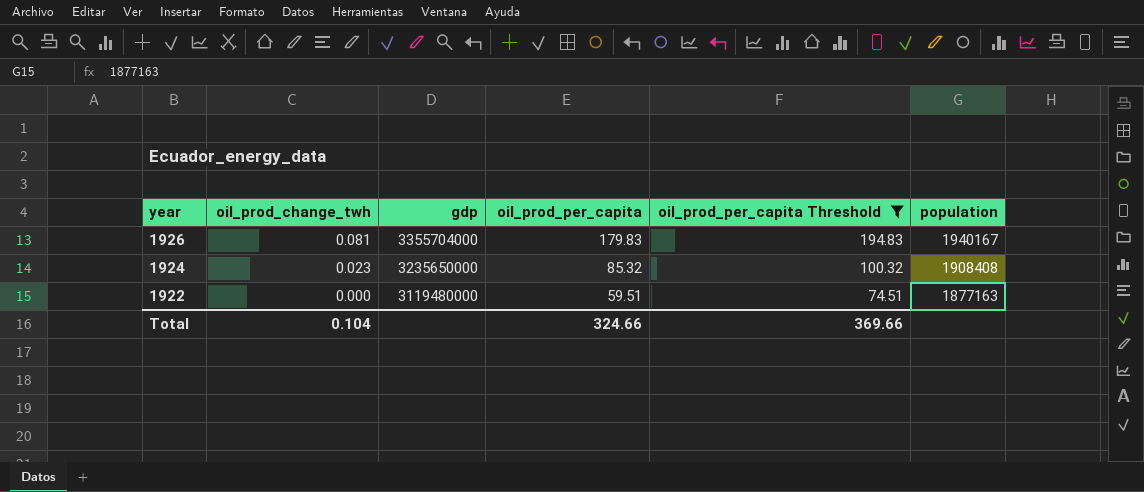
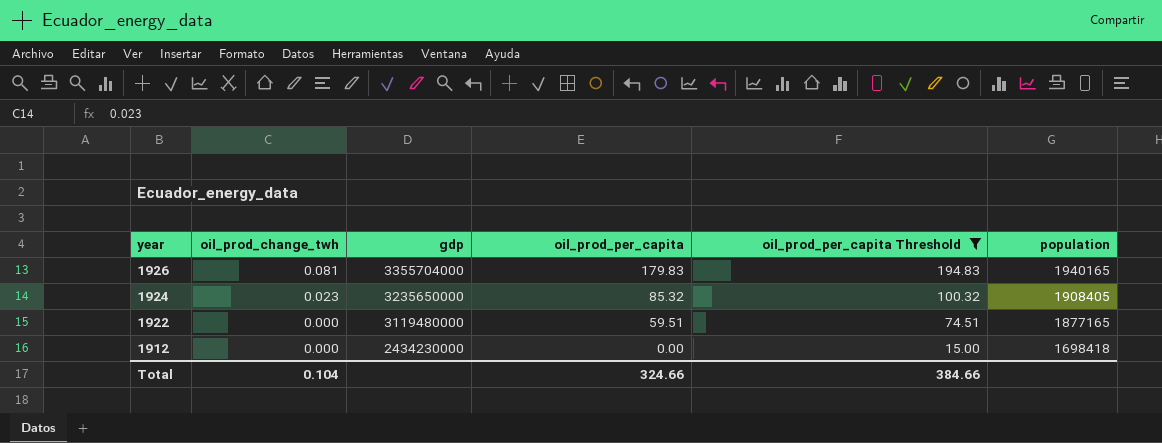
1926 | population: 1940167 -> 1940165
1924 | population: 1908408 -> 1908405
1922 | population: 1877163 -> 1877165
row 1912: none -> 0.000 | 2434230000 | 0.00 | 15.00 | 1698418
Total | oil_prod_per_capita Threshold: 369.66 -> 384.66

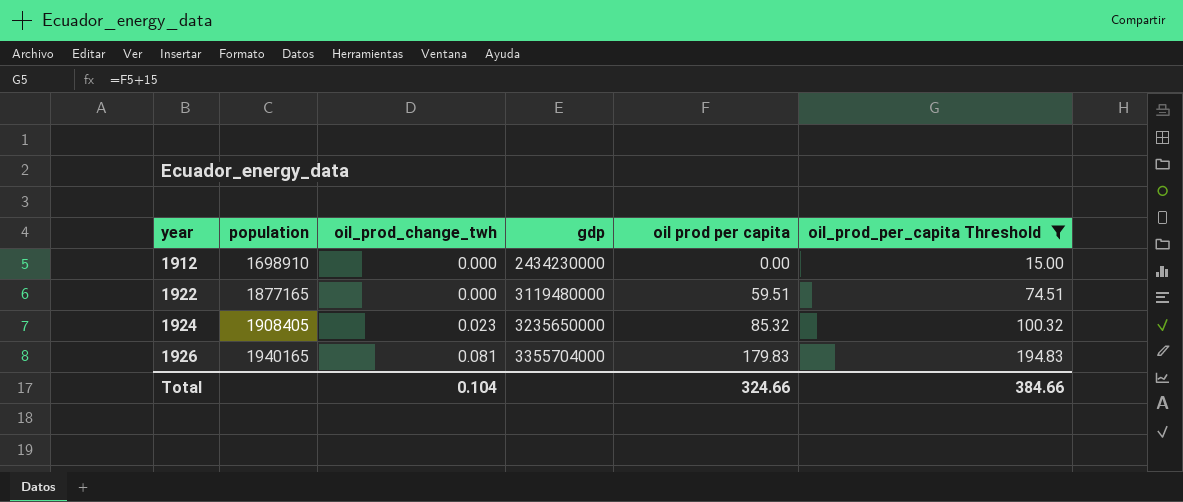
row order: year descending -> year ascending
column population | position: 6 -> 2
column name: oil_prod_per_capita -> oil prod per capita
1912 | population: 1698418 -> 1698910

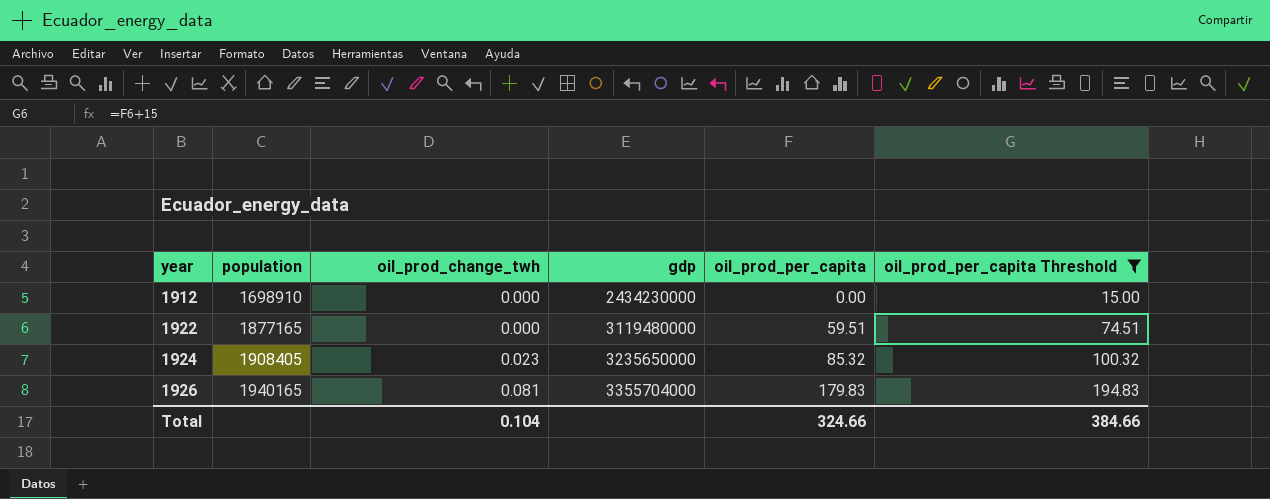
column name: oil prod per capita -> oil_prod_per_capita

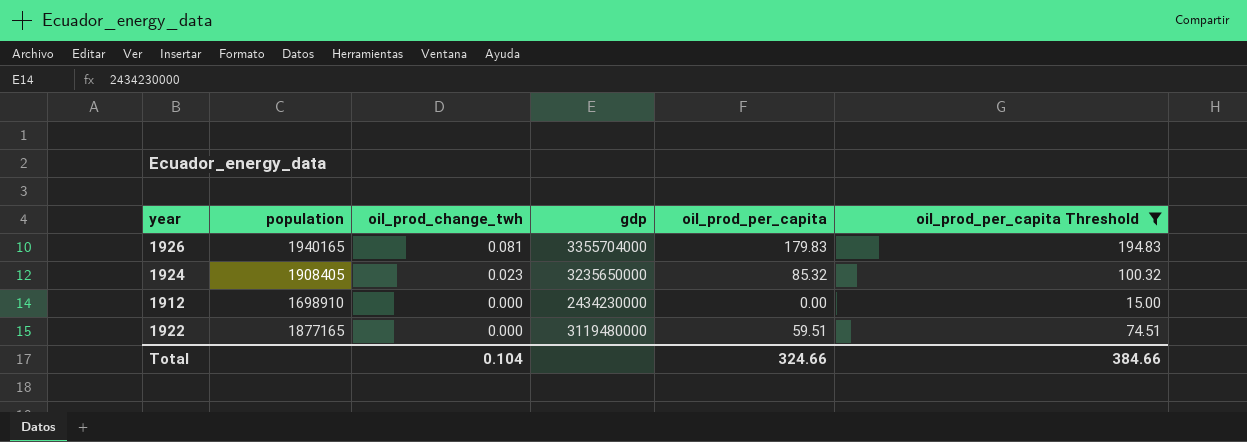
row order: year ascending -> oil_prod_change_twh descending

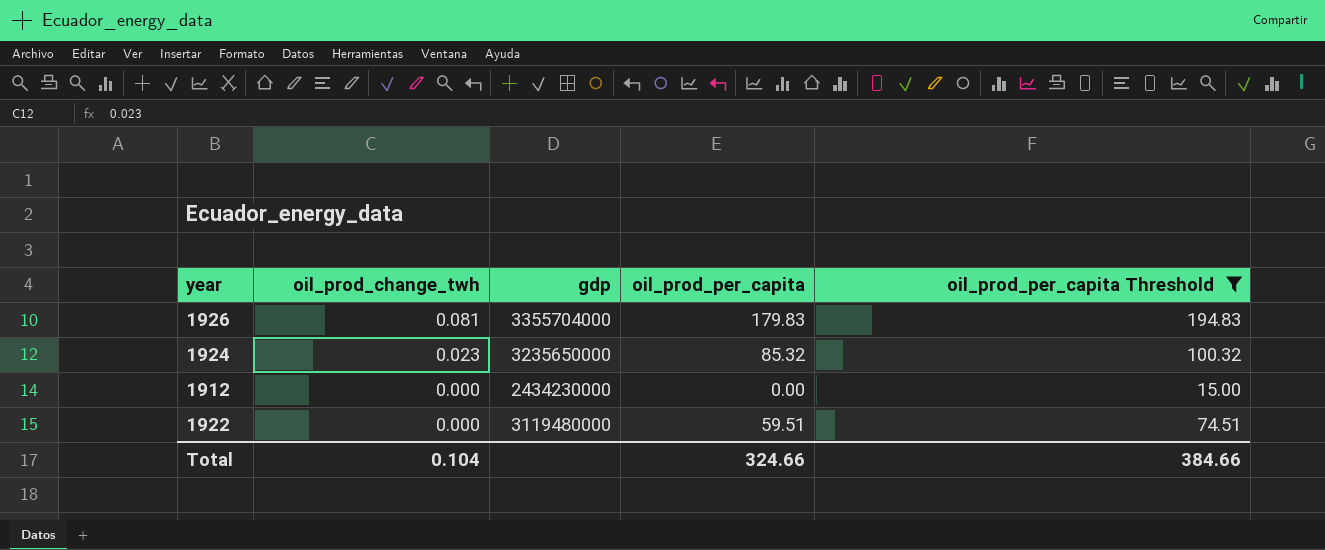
column population | position: 2 -> none

